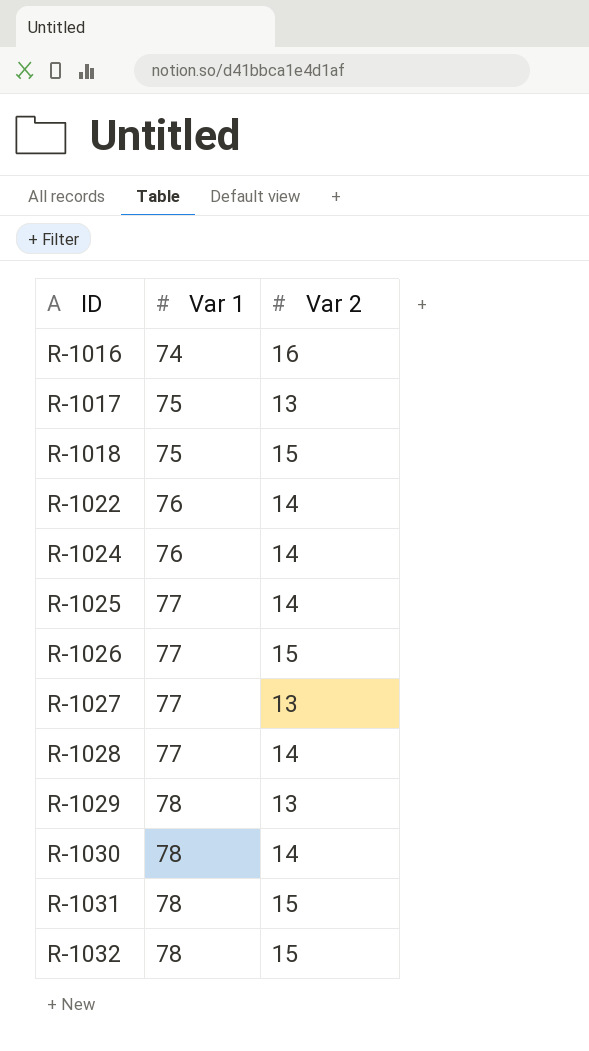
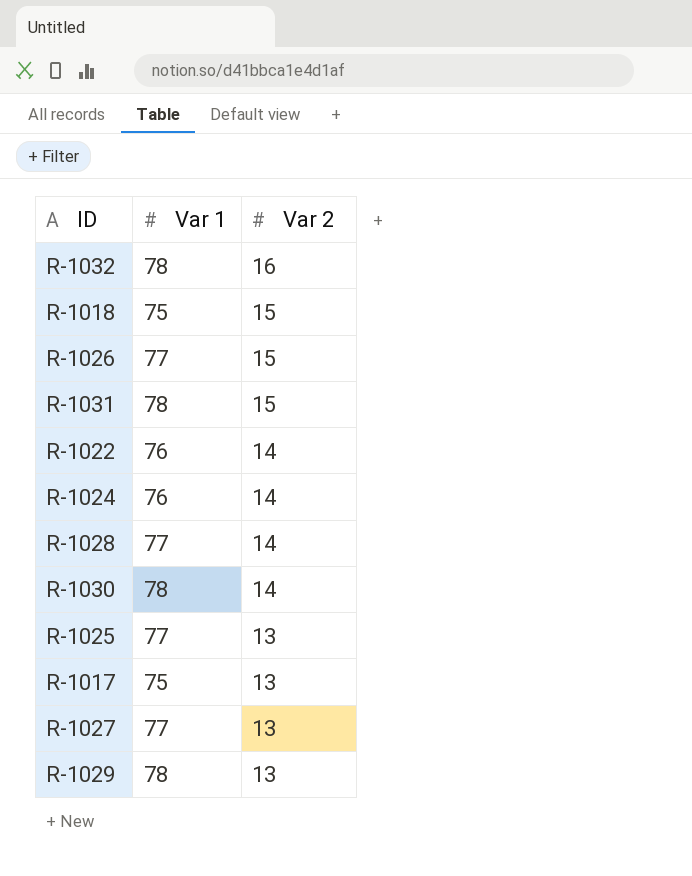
row order: ID ascending -> Var 2 descending
row R-1016: 74 | 16 -> none
R-1032 | Var 2: 15 -> 16
R-1025 | Var 2: 14 -> 13

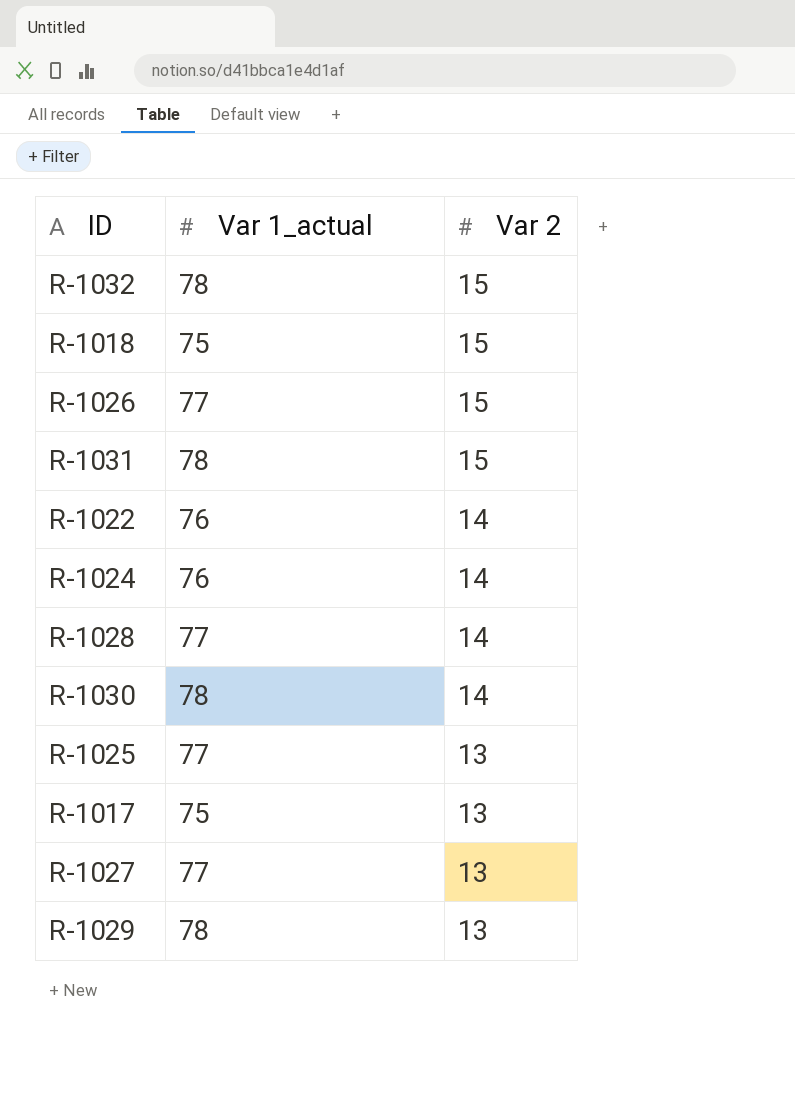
column name: Var 1 -> Var 1_actual
R-1032 | Var 2: 16 -> 15

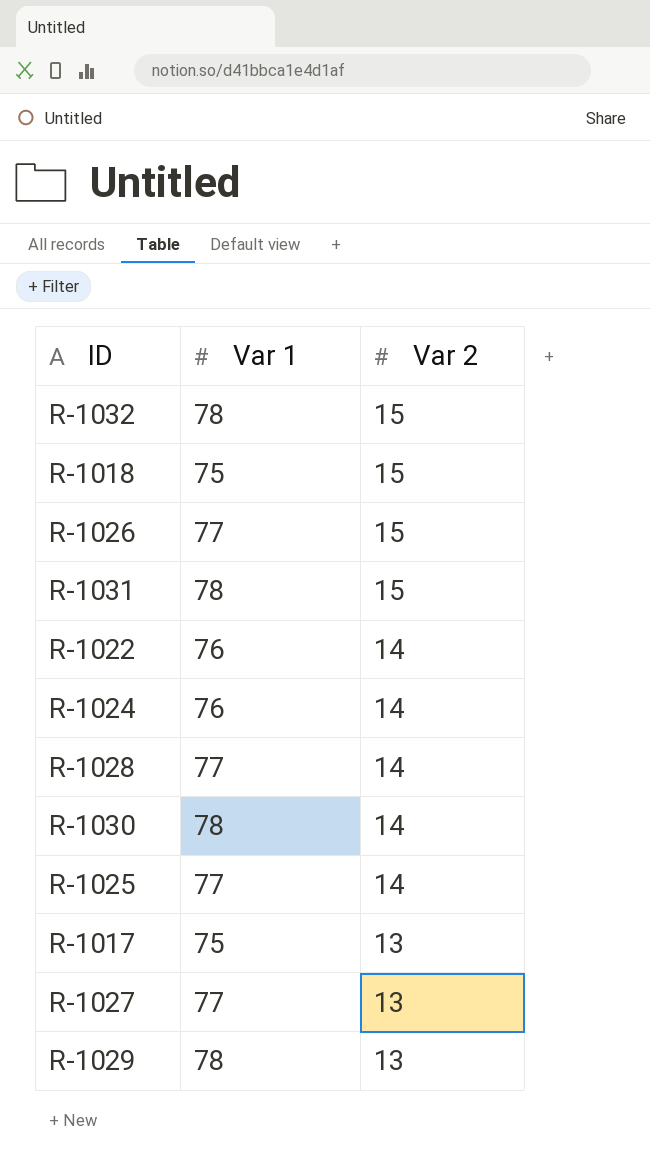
column name: Var 1_actual -> Var 1
R-1025 | Var 2: 13 -> 14

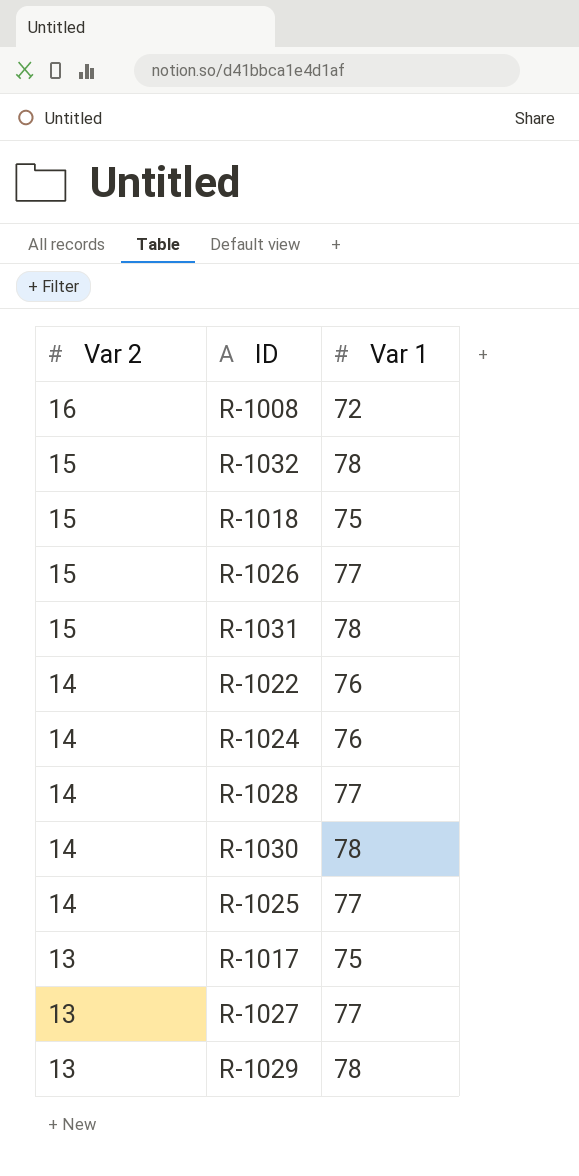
column Var 2 | position: 3 -> 1
row R-1008: none -> 16 | 72

